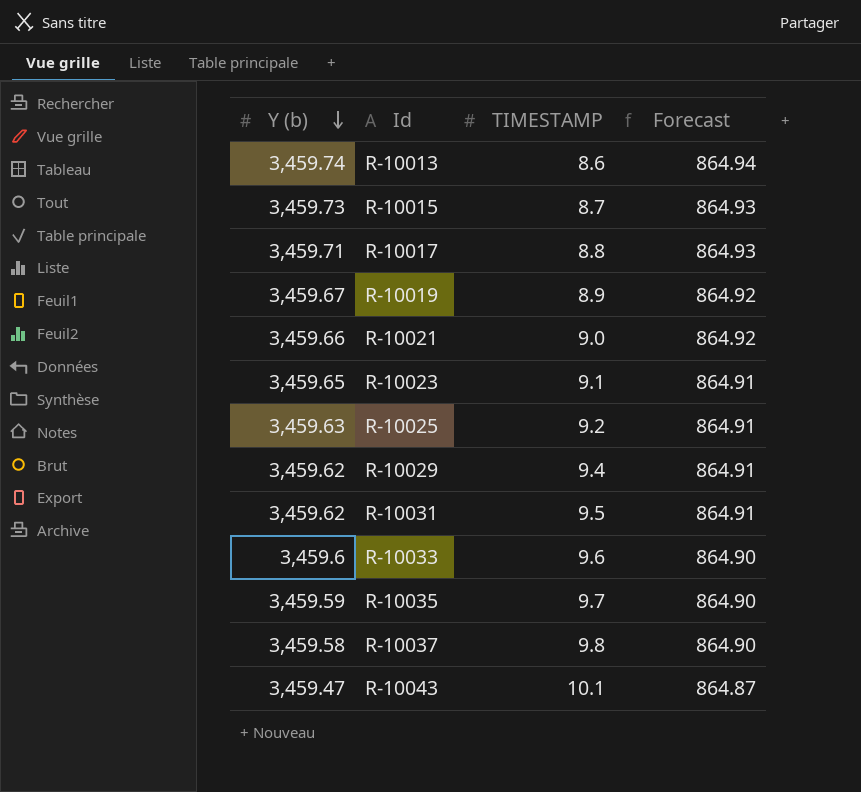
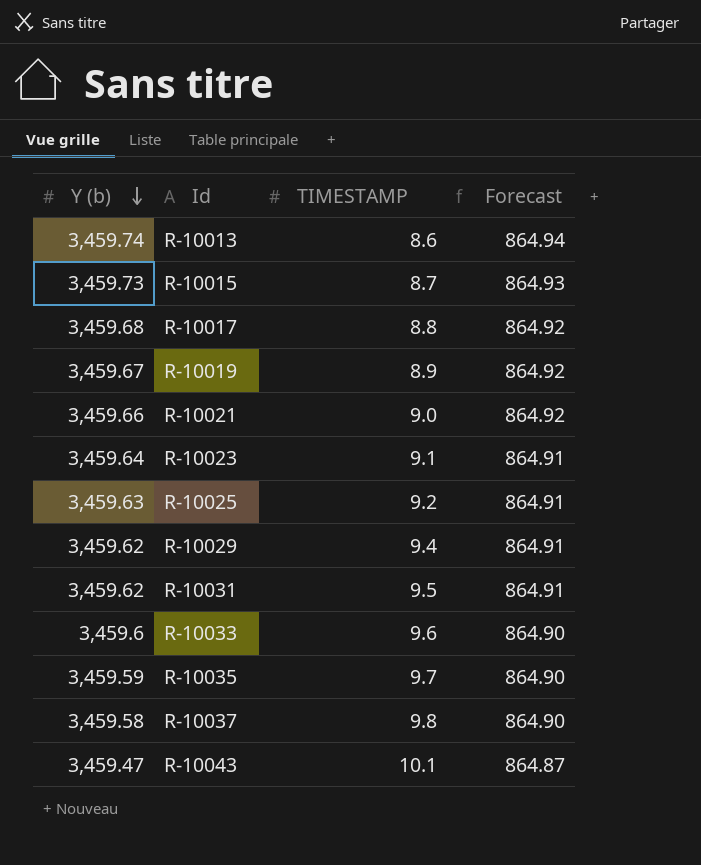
R-10017 | Y (b): 3,459.71 -> 3,459.68
R-10017 | Forecast: 864.93 -> 864.92
R-10023 | Y (b): 3,459.65 -> 3,459.64

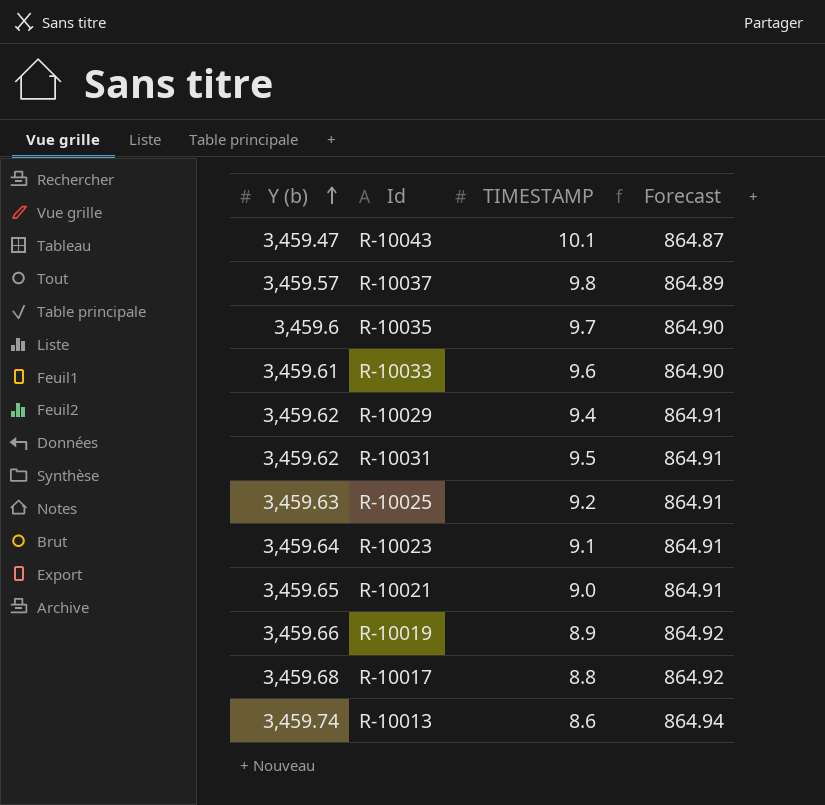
row order: Y (b) descending -> Y (b) ascending
row R-10015: 3,459.73 | 8.7 | 864.93 -> none
R-10037 | Y (b): 3,459.58 -> 3,459.57
R-10037 | Forecast: 864.90 -> 864.89
R-10035 | Y (b): 3,459.59 -> 3,459.6
R-10033 | Y (b): 3,459.6 -> 3,459.61
R-10021 | Y (b): 3,459.66 -> 3,459.65
R-10021 | Forecast: 864.92 -> 864.91
R-10019 | Y (b): 3,459.67 -> 3,459.66

